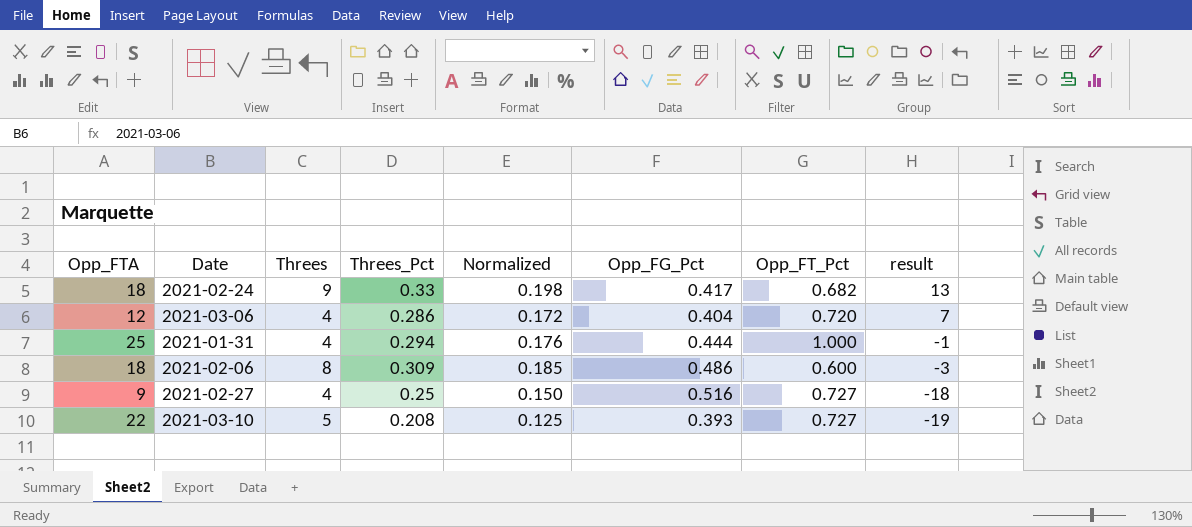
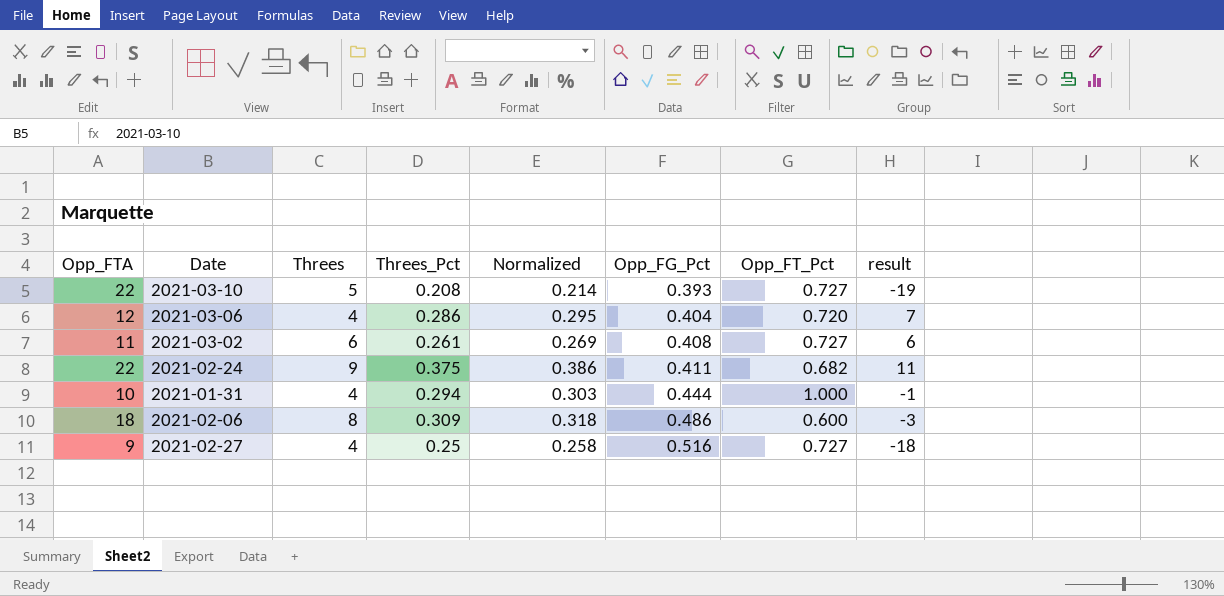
row order: result descending -> Opp_FG_Pct ascending
column Normalized | formula: [Threes_Pct] * 0.6 -> [Threes_Pct] * 1.03
row 2021-03-02: none -> 11 | 6 | 0.261 | 0.269 | 0.408 | 0.727 | 6
2021-02-24 | Opp_FTA: 18 -> 22
2021-02-24 | Threes_Pct: 0.33 -> 0.375
2021-02-24 | Opp_FG_Pct: 0.417 -> 0.411
2021-02-24 | result: 13 -> 11
2021-01-31 | Opp_FTA: 25 -> 10

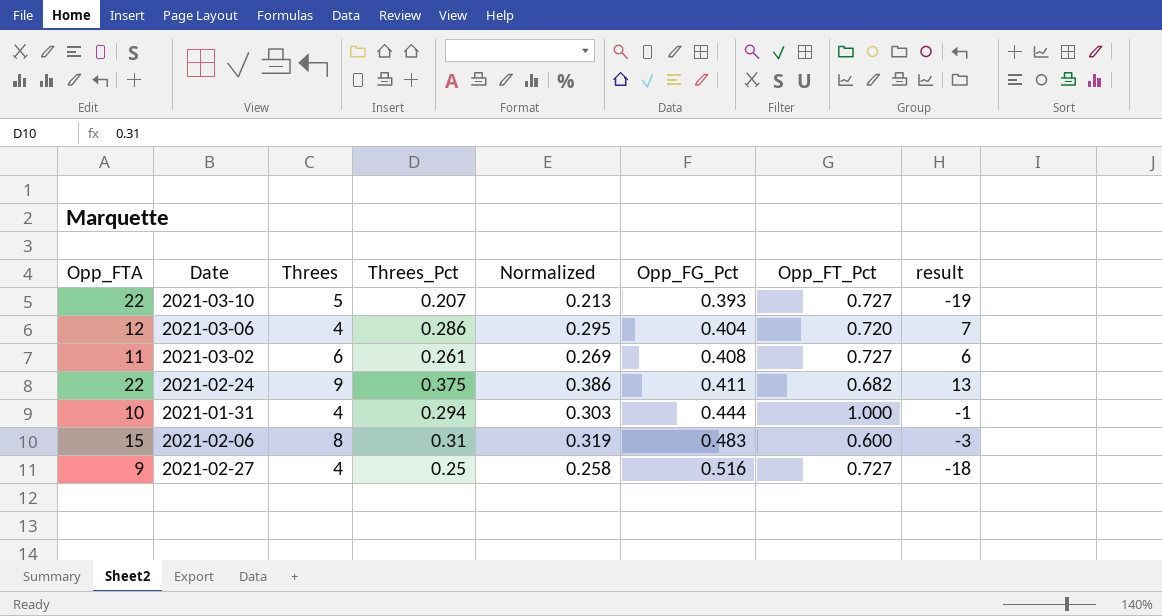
2021-03-10 | Threes_Pct: 0.208 -> 0.207
2021-03-10 | Normalized: 0.214 -> 0.213
2021-02-24 | result: 11 -> 13
2021-02-06 | Opp_FTA: 18 -> 15
2021-02-06 | Threes_Pct: 0.309 -> 0.31
2021-02-06 | Normalized: 0.318 -> 0.319
2021-02-06 | Opp_FG_Pct: 0.486 -> 0.483

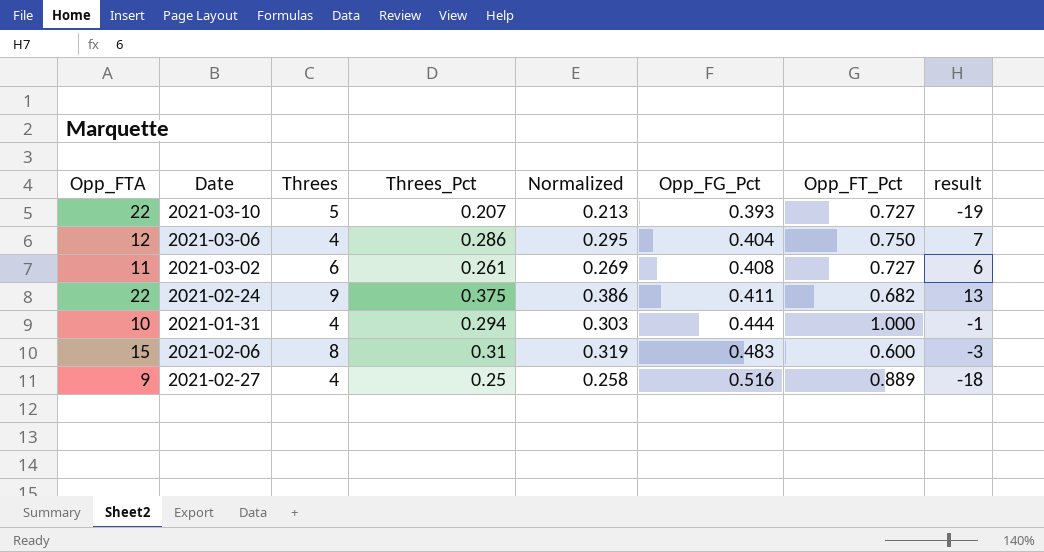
2021-03-06 | Opp_FT_Pct: 0.720 -> 0.750
2021-02-27 | Opp_FT_Pct: 0.727 -> 0.889

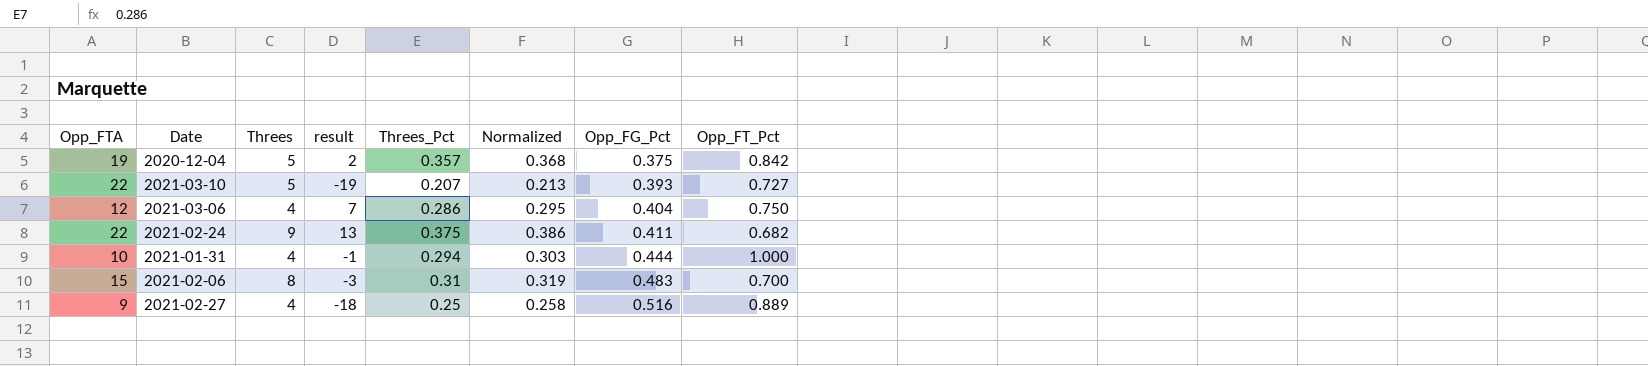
column result | position: 8 -> 4
row 2021-03-02: 11 | 6 | 0.261 | 0.269 | 0.408 | 0.727 | 6 -> none
row 2020-12-04: none -> 19 | 5 | 2 | 0.357 | 0.368 | 0.375 | 0.842
2021-02-06 | Opp_FT_Pct: 0.600 -> 0.700

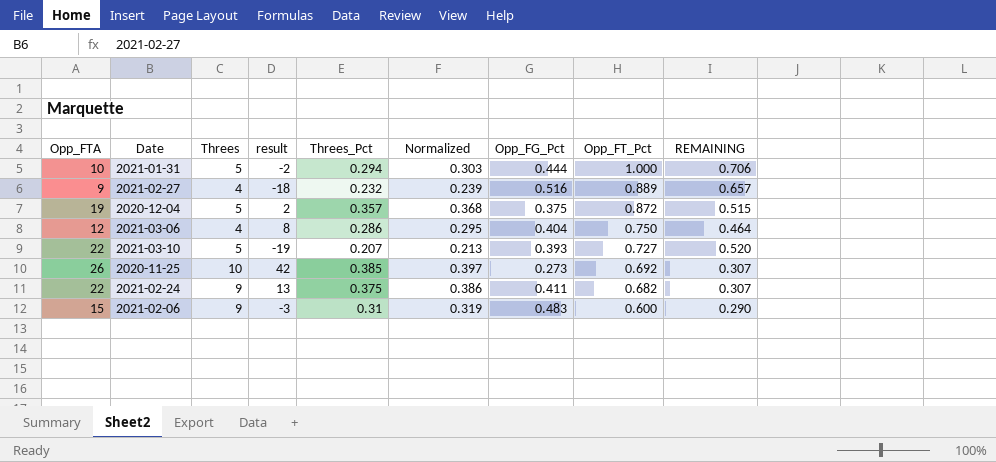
row order: Opp_FG_Pct ascending -> Opp_FT_Pct descending
column REMAINING | formula: none -> [Opp_FT_Pct] - [Threes_Pct]
2021-01-31 | Threes: 4 -> 5
2021-01-31 | result: -1 -> -2
2021-02-27 | Threes_Pct: 0.25 -> 0.232
2021-02-27 | Normalized: 0.258 -> 0.239
2020-12-04 | Opp_FT_Pct: 0.842 -> 0.872
2021-03-06 | result: 7 -> 8
row 2020-11-25: none -> 26 | 10 | 42 | 0.385 | 0.397 | 0.273 | 0.692 | 0.307
2021-02-06 | Threes: 8 -> 9
2021-02-06 | Opp_FT_Pct: 0.700 -> 0.600

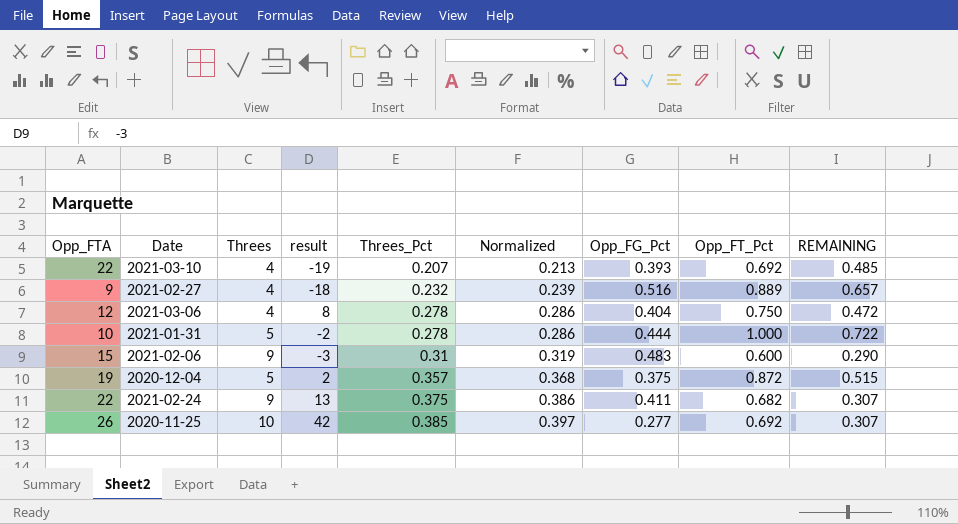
row order: Opp_FT_Pct descending -> Threes_Pct ascending
2021-03-10 | Threes: 5 -> 4
2021-03-10 | Opp_FT_Pct: 0.727 -> 0.692
2021-03-10 | REMAINING: 0.520 -> 0.485
2021-03-06 | Threes_Pct: 0.286 -> 0.278
2021-03-06 | Normalized: 0.295 -> 0.286
2021-03-06 | REMAINING: 0.464 -> 0.472
2021-01-31 | Threes_Pct: 0.294 -> 0.278
2021-01-31 | Normalized: 0.303 -> 0.286
2021-01-31 | REMAINING: 0.706 -> 0.722
2020-11-25 | Opp_FG_Pct: 0.273 -> 0.277

